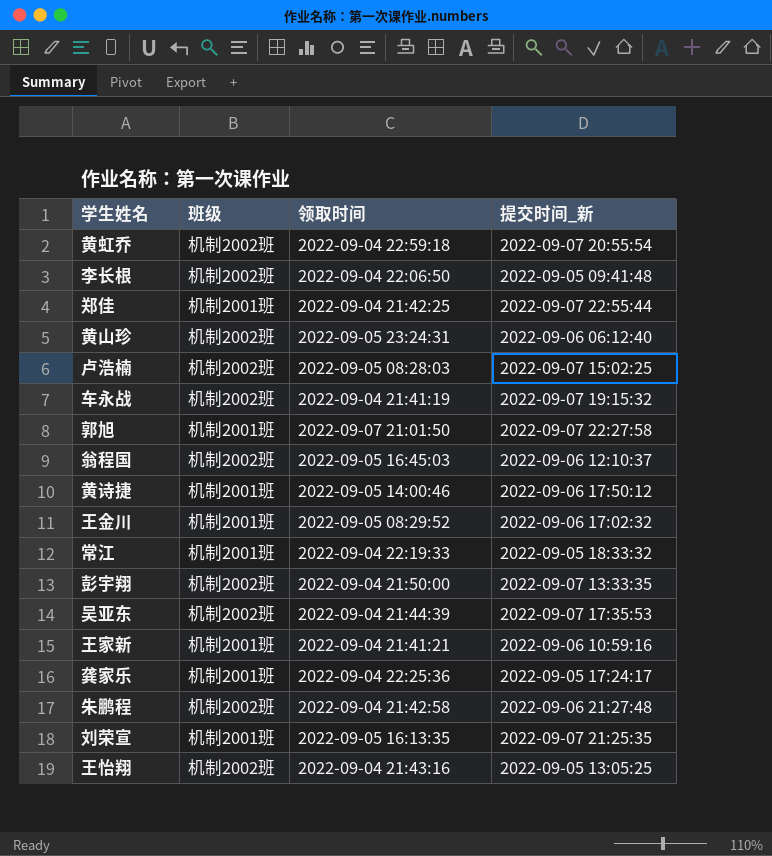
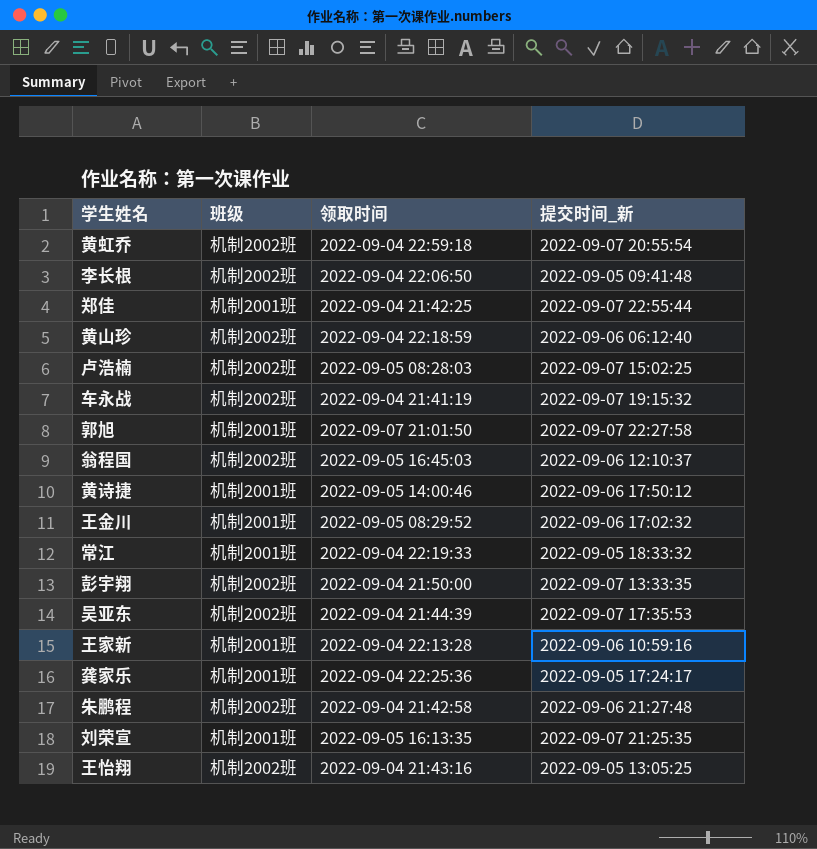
黄山珍 | 领取时间: 2022-09-05 23:24:31 -> 2022-09-04 22:18:59
王家新 | 领取时间: 2022-09-04 21:41:21 -> 2022-09-04 22:13:28

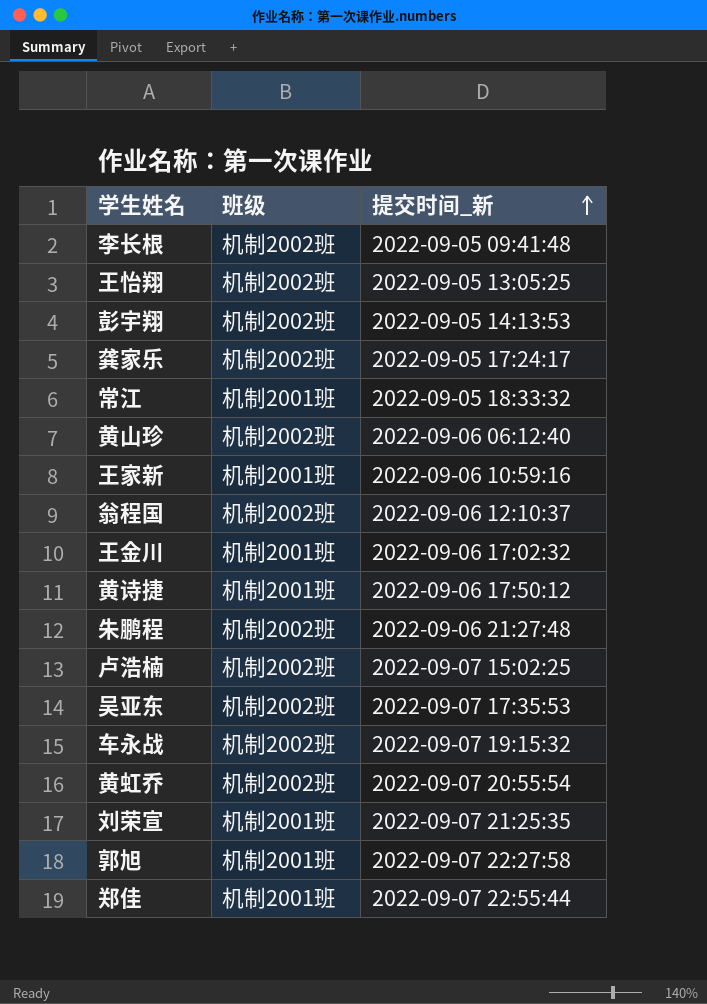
row order: none -> 提交时间_新 ascending
column 领取时间 | position: 3 -> none
彭宇翔 | 提交时间_新: 2022-09-07 13:33:35 -> 2022-09-05 14:13:53
龚家乐 | 班级: 机制2001班 -> 机制2002班

